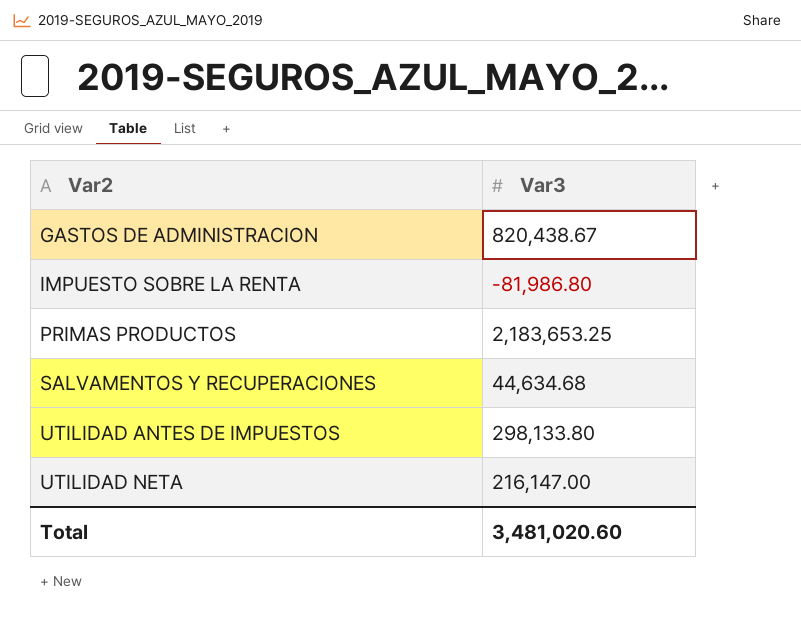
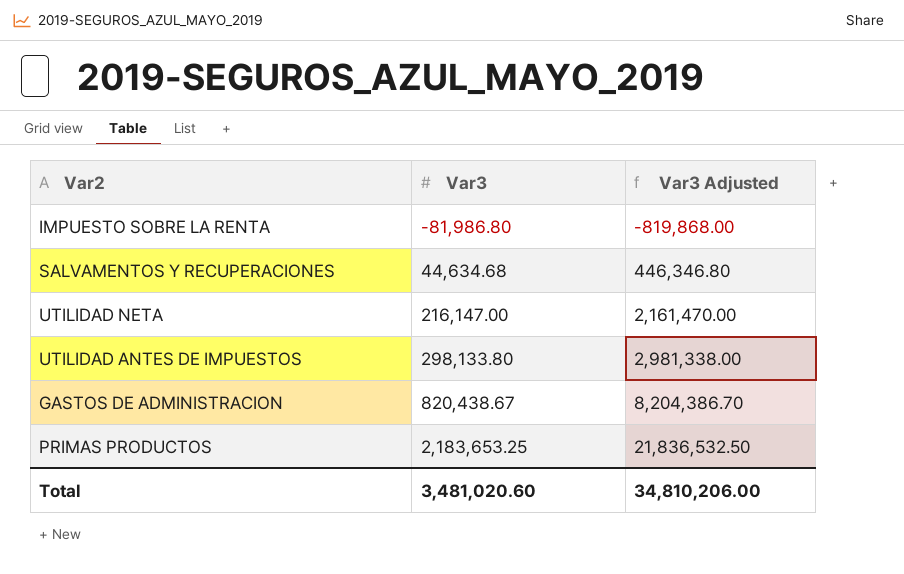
row order: Var2 ascending -> Var3 ascending
column Var3 Adjusted | formula: none -> [Var3] * 10

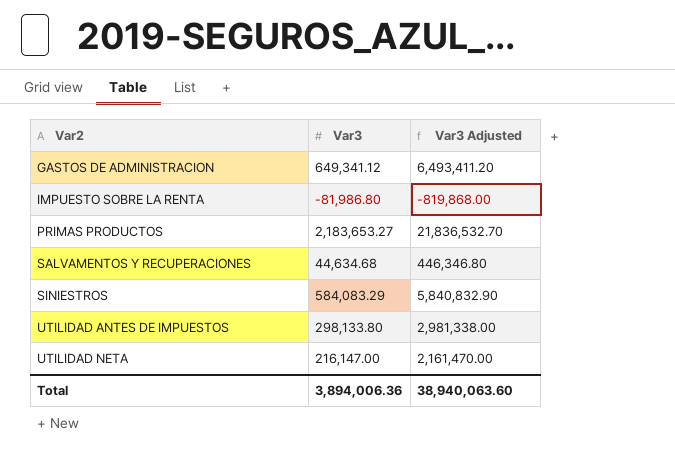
row order: Var3 ascending -> Var2 ascending
GASTOS DE ADMINISTRACION | Var3: 820,438.67 -> 649,341.12
GASTOS DE ADMINISTRACION | Var3 Adjusted: 8,204,386.70 -> 6,493,411.20
PRIMAS PRODUCTOS | Var3: 2,183,653.25 -> 2,183,653.27
PRIMAS PRODUCTOS | Var3 Adjusted: 21,836,532.50 -> 21,836,532.70
row SINIESTROS: none -> 584,083.29 | 5,840,832.90
Total | Var3: 3,481,020.60 -> 3,894,006.36
Total | Var3 Adjusted: 34,810,206.00 -> 38,940,063.60

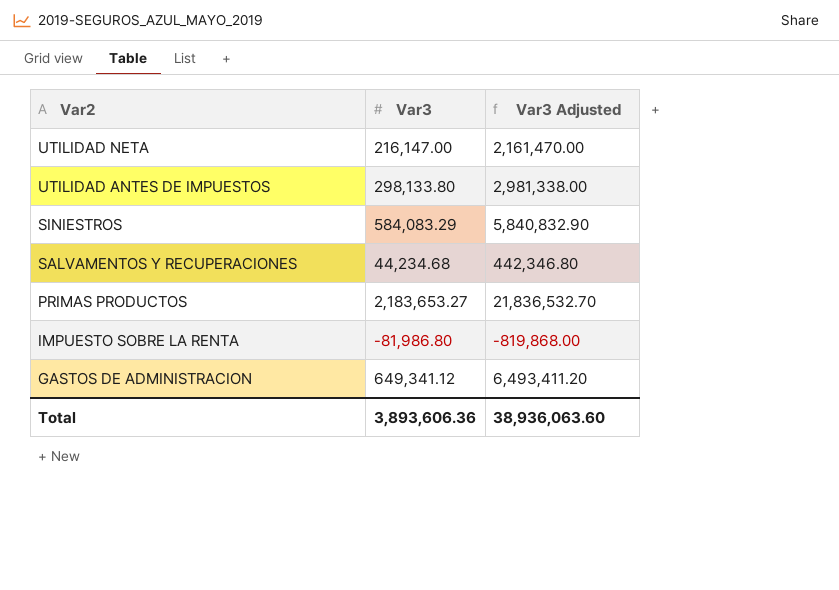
row order: Var2 ascending -> Var2 descending
SALVAMENTOS Y RECUPERACIONES | Var3: 44,634.68 -> 44,234.68
SALVAMENTOS Y RECUPERACIONES | Var3 Adjusted: 446,346.80 -> 442,346.80
Total | Var3: 3,894,006.36 -> 3,893,606.36
Total | Var3 Adjusted: 38,940,063.60 -> 38,936,063.60

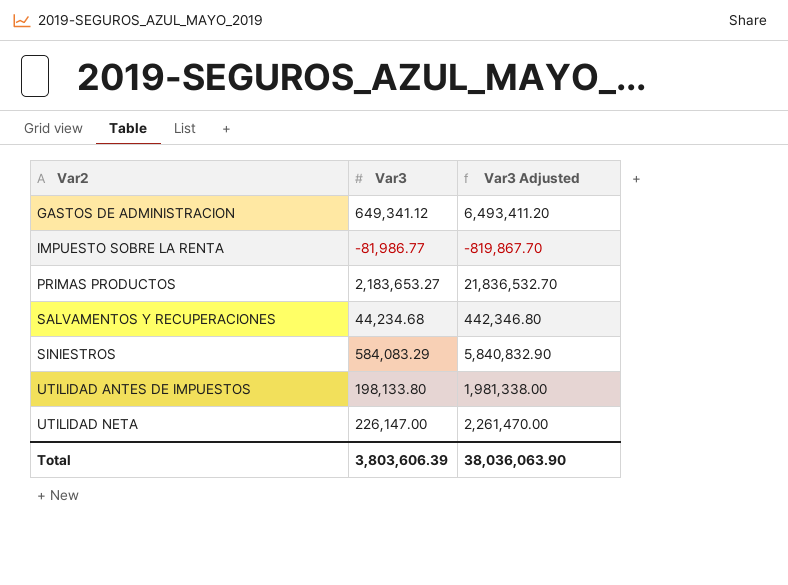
row order: Var2 descending -> Var2 ascending
IMPUESTO SOBRE LA RENTA | Var3: -81,986.80 -> -81,986.77
IMPUESTO SOBRE LA RENTA | Var3 Adjusted: -819,868.00 -> -819,867.70
UTILIDAD ANTES DE IMPUESTOS | Var3: 298,133.80 -> 198,133.80
UTILIDAD ANTES DE IMPUESTOS | Var3 Adjusted: 2,981,338.00 -> 1,981,338.00
UTILIDAD NETA | Var3: 216,147.00 -> 226,147.00
UTILIDAD NETA | Var3 Adjusted: 2,161,470.00 -> 2,261,470.00
Total | Var3: 3,893,606.36 -> 3,803,606.39
Total | Var3 Adjusted: 38,936,063.60 -> 38,036,063.90

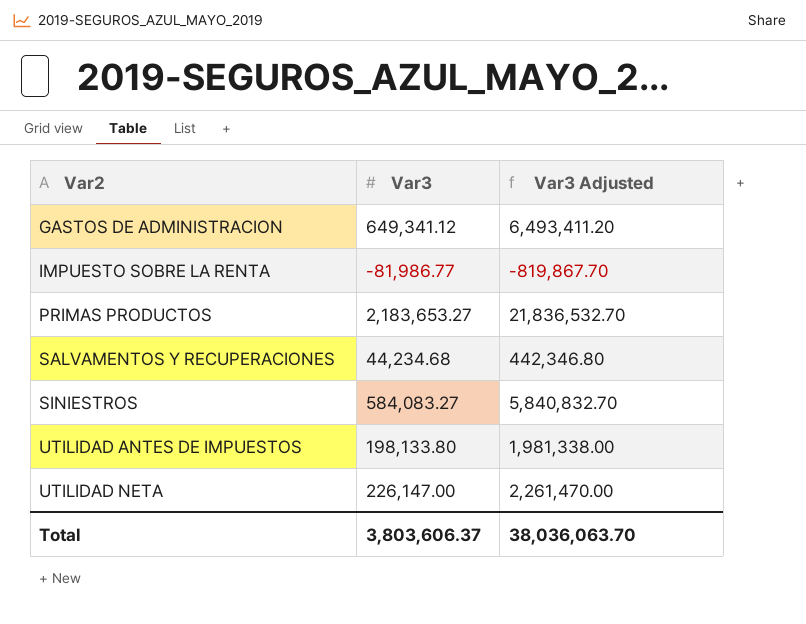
SINIESTROS | Var3: 584,083.29 -> 584,083.27
SINIESTROS | Var3 Adjusted: 5,840,832.90 -> 5,840,832.70
Total | Var3: 3,803,606.39 -> 3,803,606.37
Total | Var3 Adjusted: 38,036,063.90 -> 38,036,063.70

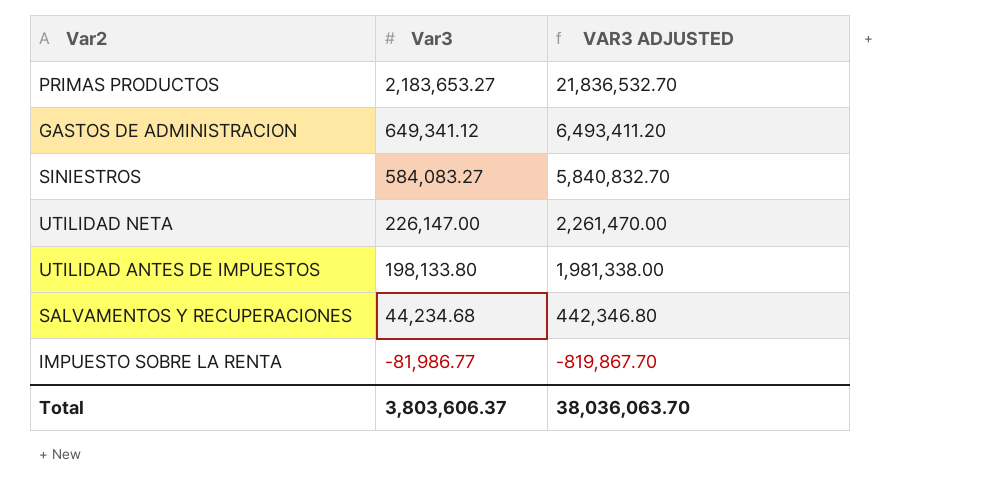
row order: Var2 ascending -> Var3 descending
column name: Var3 Adjusted -> VAR3 ADJUSTED

